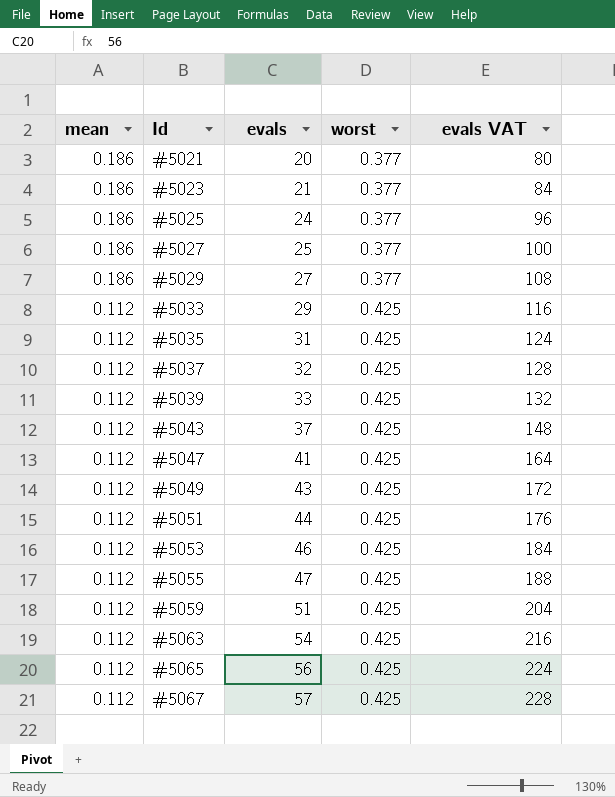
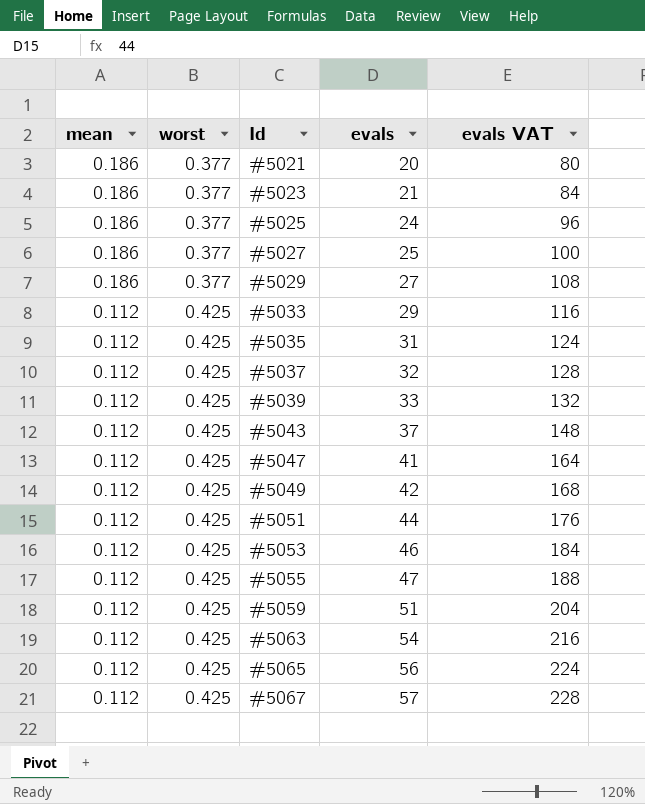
column worst | position: 4 -> 2
#5049 | evals: 43 -> 42
#5049 | evals VAT: 172 -> 168

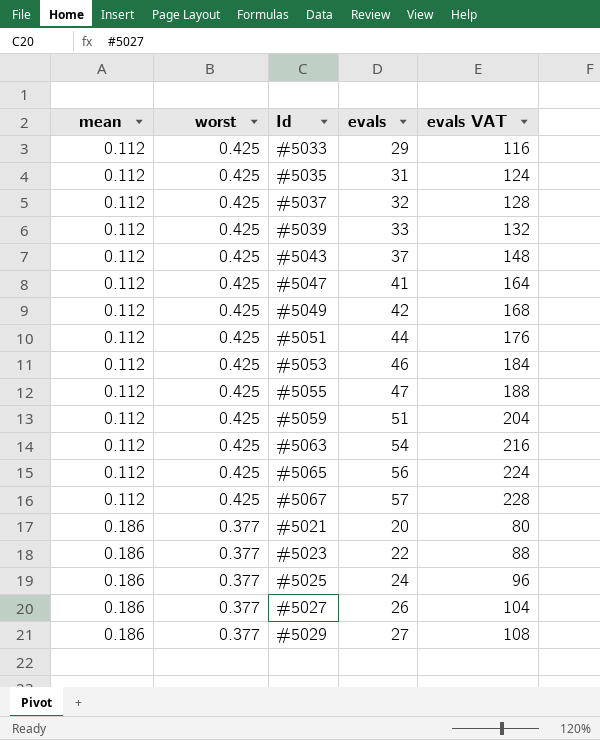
row order: mean descending -> mean ascending
#5023 | evals: 21 -> 22
#5023 | evals VAT: 84 -> 88
#5027 | evals: 25 -> 26
#5027 | evals VAT: 100 -> 104

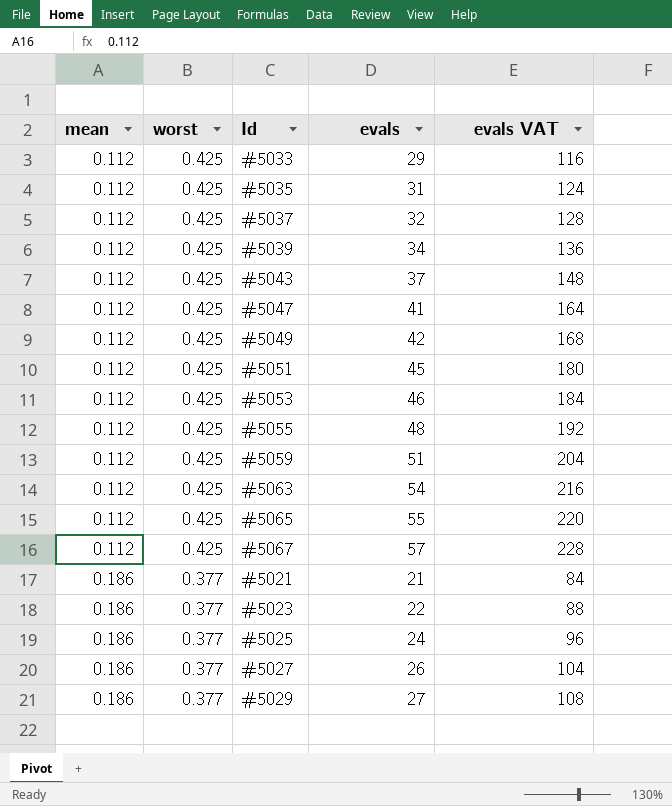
#5039 | evals: 33 -> 34
#5039 | evals VAT: 132 -> 136
#5051 | evals: 44 -> 45
#5051 | evals VAT: 176 -> 180
#5055 | evals: 47 -> 48
#5055 | evals VAT: 188 -> 192
#5065 | evals: 56 -> 55
#5065 | evals VAT: 224 -> 220
#5021 | evals: 20 -> 21
#5021 | evals VAT: 80 -> 84

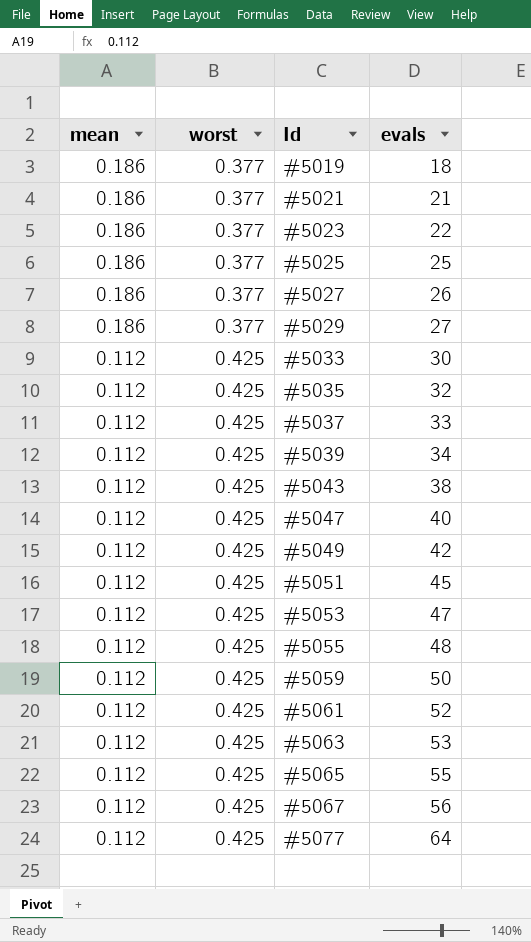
row order: mean ascending -> mean descending
column evals VAT | formula: [evals] * 4 -> none
row #5019: none -> 0.186 | 0.377 | 18
#5025 | evals: 24 -> 25
#5033 | evals: 29 -> 30
#5035 | evals: 31 -> 32
#5037 | evals: 32 -> 33
#5043 | evals: 37 -> 38
#5047 | evals: 41 -> 40
#5053 | evals: 46 -> 47
#5059 | evals: 51 -> 50
row #5061: none -> 0.112 | 0.425 | 52
#5063 | evals: 54 -> 53
#5067 | evals: 57 -> 56
row #5077: none -> 0.112 | 0.425 | 64

